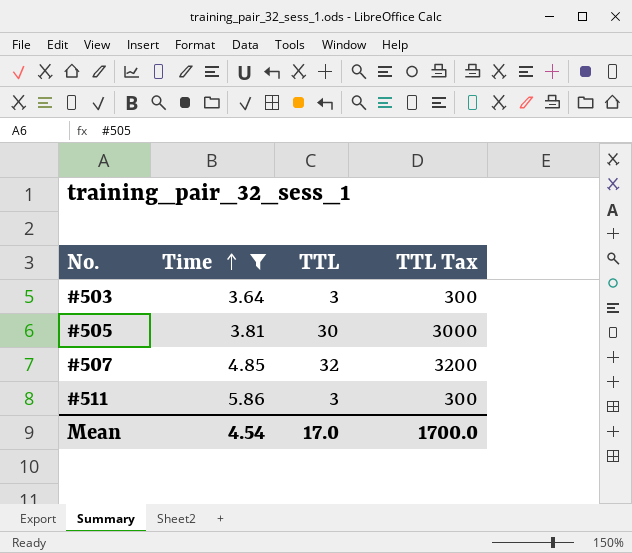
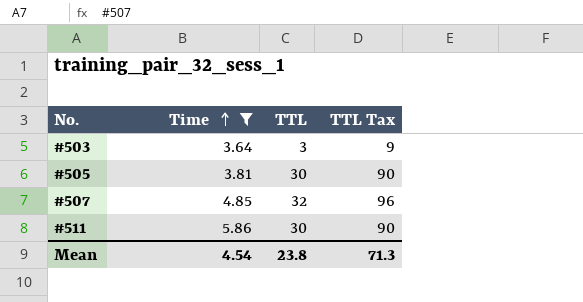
column TTL Tax | formula: [TTL] * 100 -> [TTL] * 3
#511 | TTL: 3 -> 30
Mean | TTL: 17.0 -> 23.8
Mean | TTL Tax: 1700.0 -> 71.3

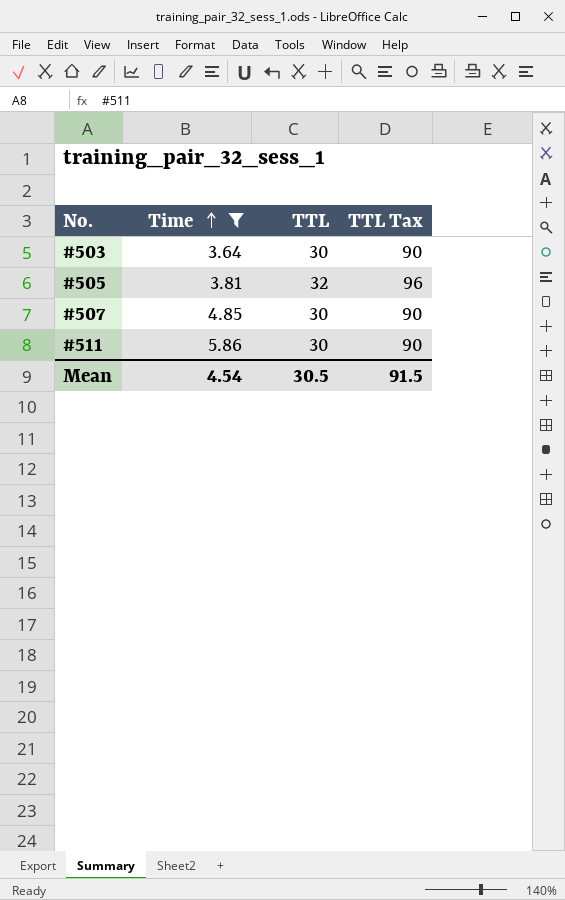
#503 | TTL: 3 -> 30
#503 | TTL Tax: 9 -> 90
#505 | TTL: 30 -> 32
#505 | TTL Tax: 90 -> 96
#507 | TTL: 32 -> 30
#507 | TTL Tax: 96 -> 90
Mean | TTL: 23.8 -> 30.5
Mean | TTL Tax: 71.3 -> 91.5

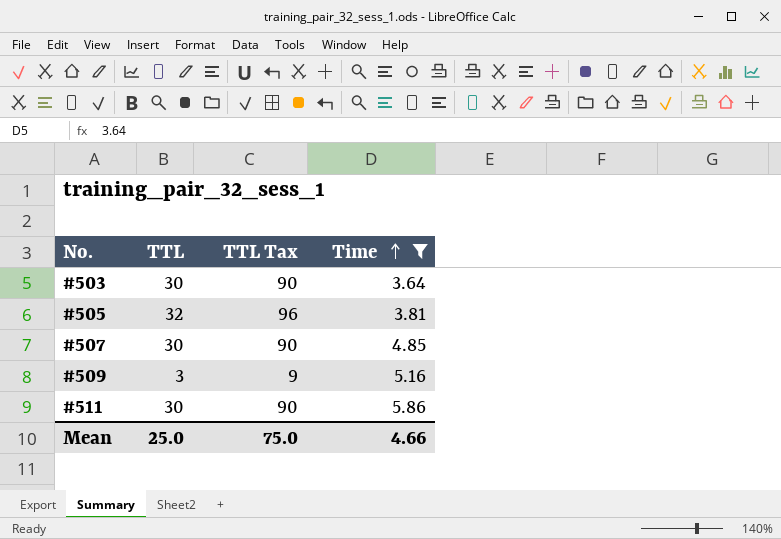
column Time | position: 2 -> 4
row #509: none -> 3 | 9 | 5.16
Mean | TTL: 30.5 -> 25.0
Mean | TTL Tax: 91.5 -> 75.0
Mean | Time: 4.54 -> 4.66

